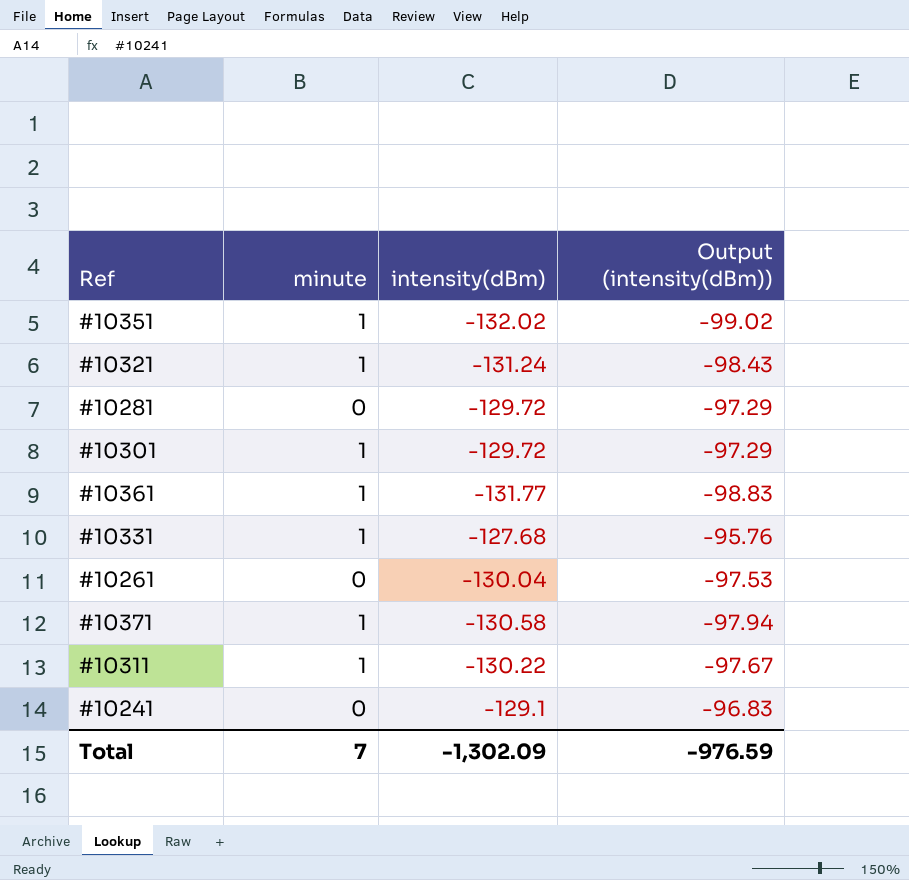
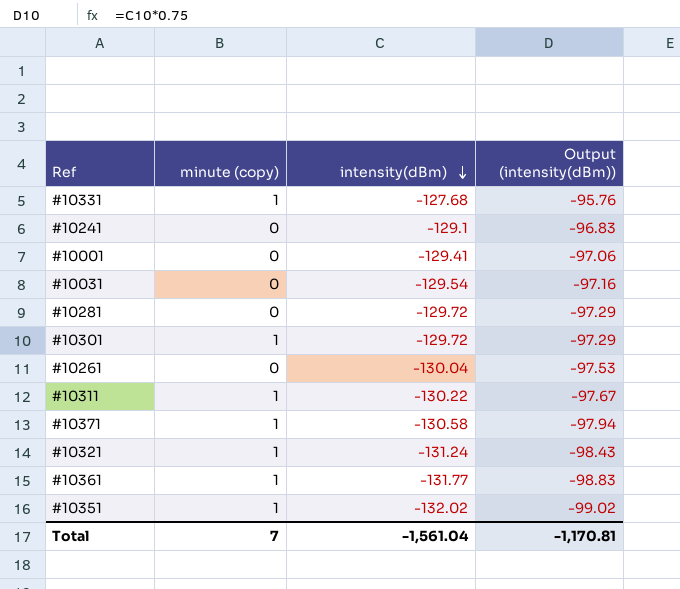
row order: none -> intensity(dBm) descending
column name: minute -> minute (copy)
row #10001: none -> 0 | -129.41 | -97.06
row #10031: none -> 0 | -129.54 | -97.16
Total | intensity(dBm): -1,302.09 -> -1,561.04
Total | Output (intensity(dBm)): -976.59 -> -1,170.81

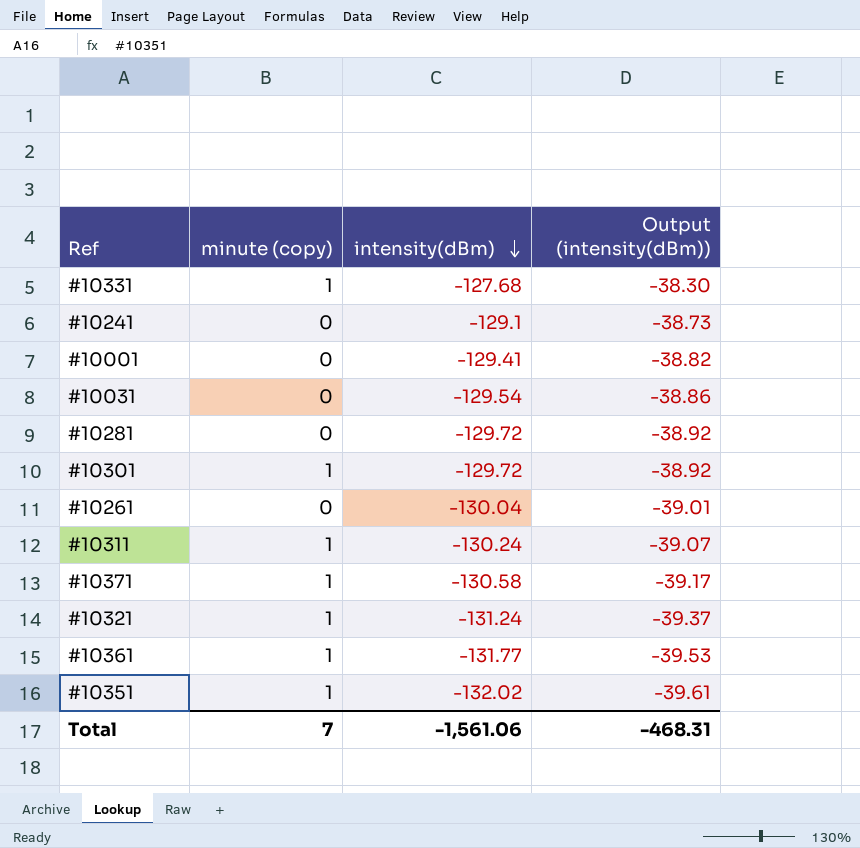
column Output (intensity(dBm)) | formula: [intensity(dBm)] * 0.75 -> [intensity(dBm)] * 0.3
#10311 | intensity(dBm): -130.22 -> -130.24
Total | intensity(dBm): -1,561.04 -> -1,561.06
Total | Output (intensity(dBm)): -1,170.81 -> -468.31

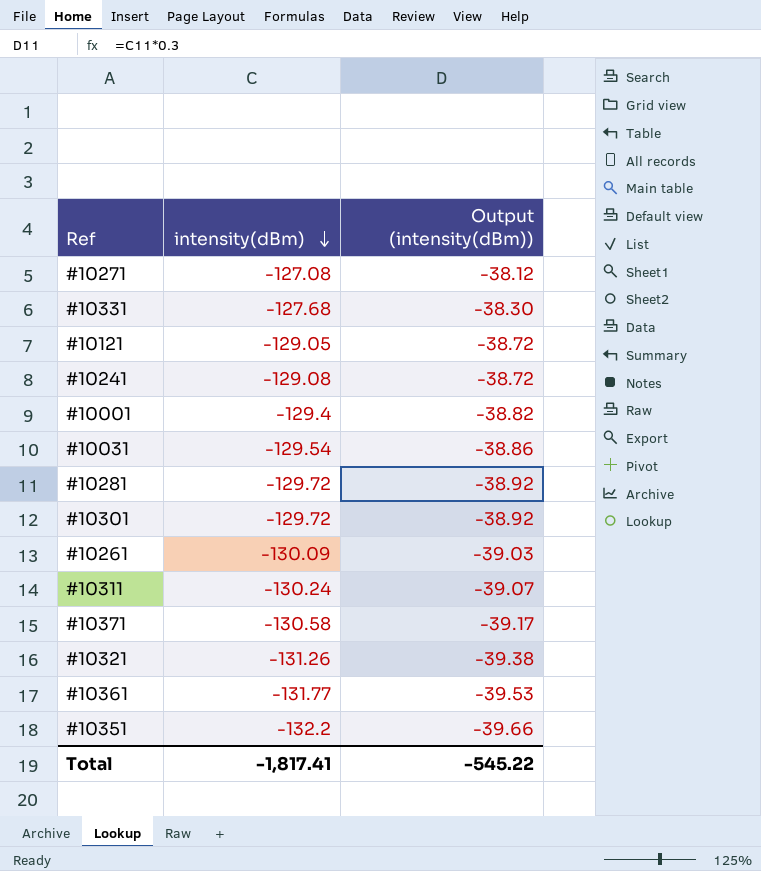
column minute (copy) | position: 2 -> none
row #10271: none -> -127.08 | -38.12
row #10121: none -> -129.05 | -38.72
#10241 | intensity(dBm): -129.1 -> -129.08
#10241 | Output (intensity(dBm)): -38.73 -> -38.72
#10001 | intensity(dBm): -129.41 -> -129.4
#10261 | intensity(dBm): -130.04 -> -130.09
#10261 | Output (intensity(dBm)): -39.01 -> -39.03
#10321 | intensity(dBm): -131.24 -> -131.26
#10321 | Output (intensity(dBm)): -39.37 -> -39.38
#10351 | intensity(dBm): -132.02 -> -132.2
#10351 | Output (intensity(dBm)): -39.61 -> -39.66
Total | intensity(dBm): -1,561.06 -> -1,817.41
Total | Output (intensity(dBm)): -468.31 -> -545.22

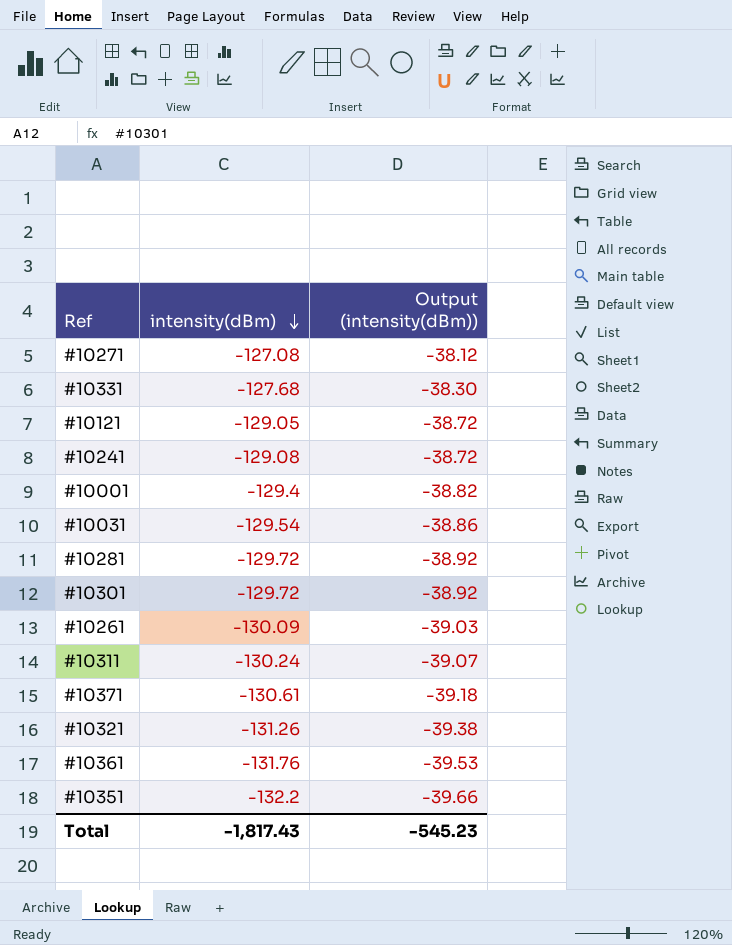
#10371 | intensity(dBm): -130.58 -> -130.61
#10371 | Output (intensity(dBm)): -39.17 -> -39.18
#10361 | intensity(dBm): -131.77 -> -131.76
Total | intensity(dBm): -1,817.41 -> -1,817.43
Total | Output (intensity(dBm)): -545.22 -> -545.23

